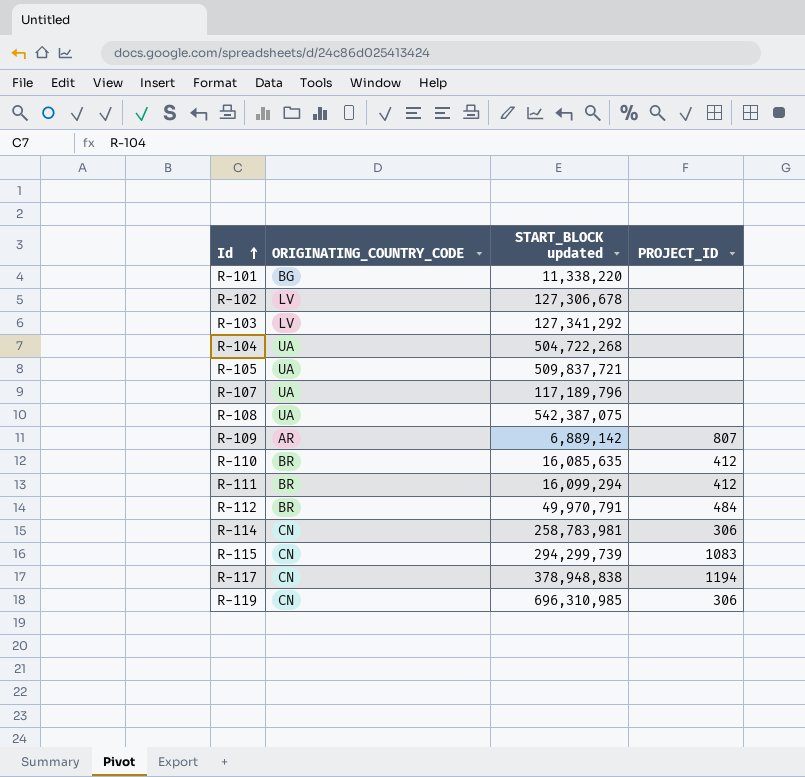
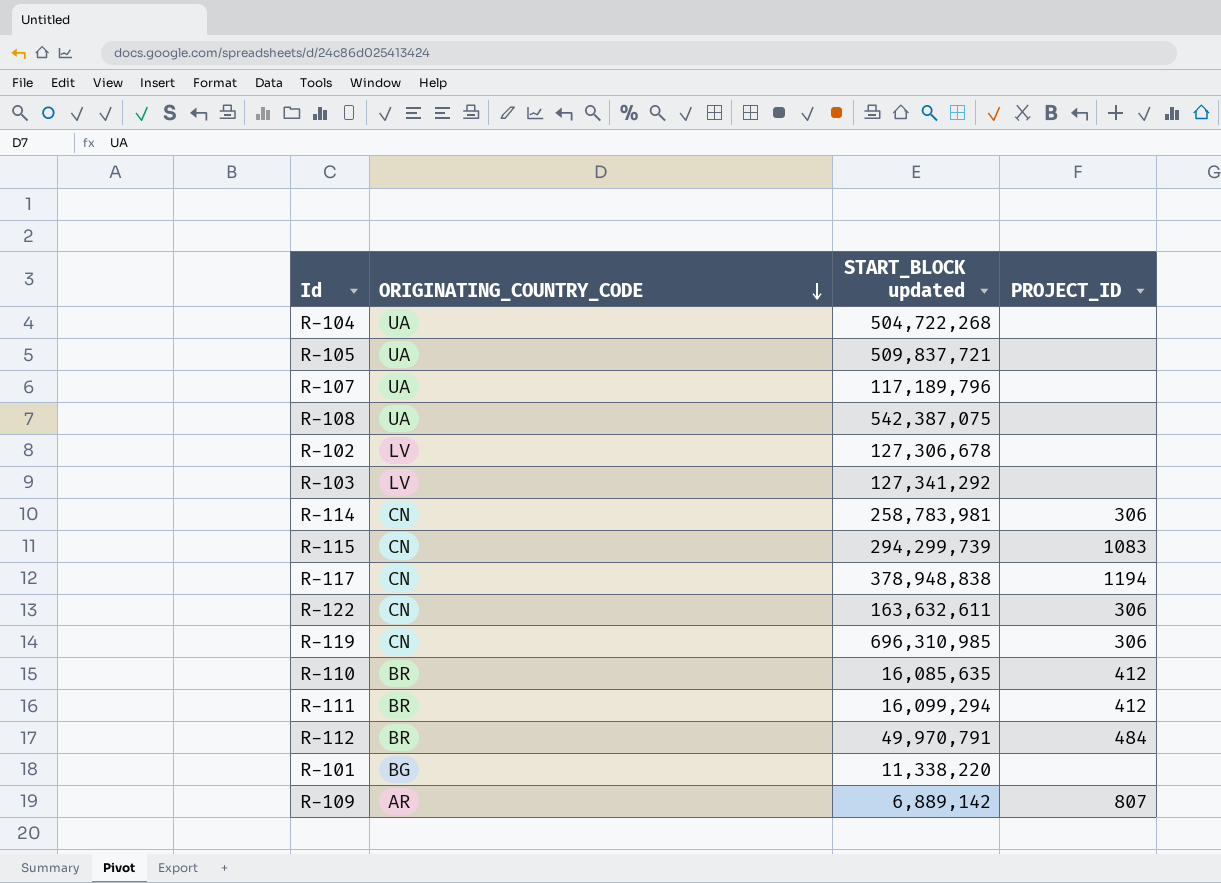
row order: Id ascending -> ORIGINATING_COUNTRY_CODE descending
row R-122: none -> CN | 163,632,611 | 306

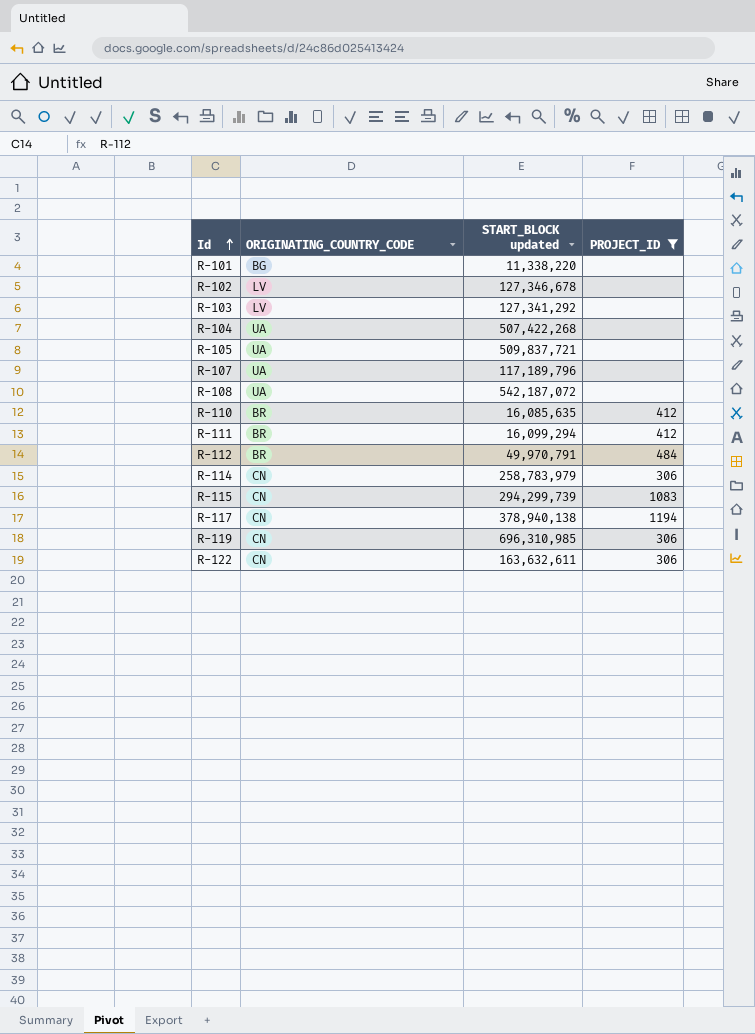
filter: none -> PROJECT_ID != 807
row order: ORIGINATING_COUNTRY_CODE descending -> Id ascending
R-102 | START_BLOCK updated: 127,306,678 -> 127,346,678
R-104 | START_BLOCK updated: 504,722,268 -> 507,422,268
R-108 | START_BLOCK updated: 542,387,075 -> 542,187,072
R-114 | START_BLOCK updated: 258,783,981 -> 258,783,979
R-117 | START_BLOCK updated: 378,948,838 -> 378,940,138

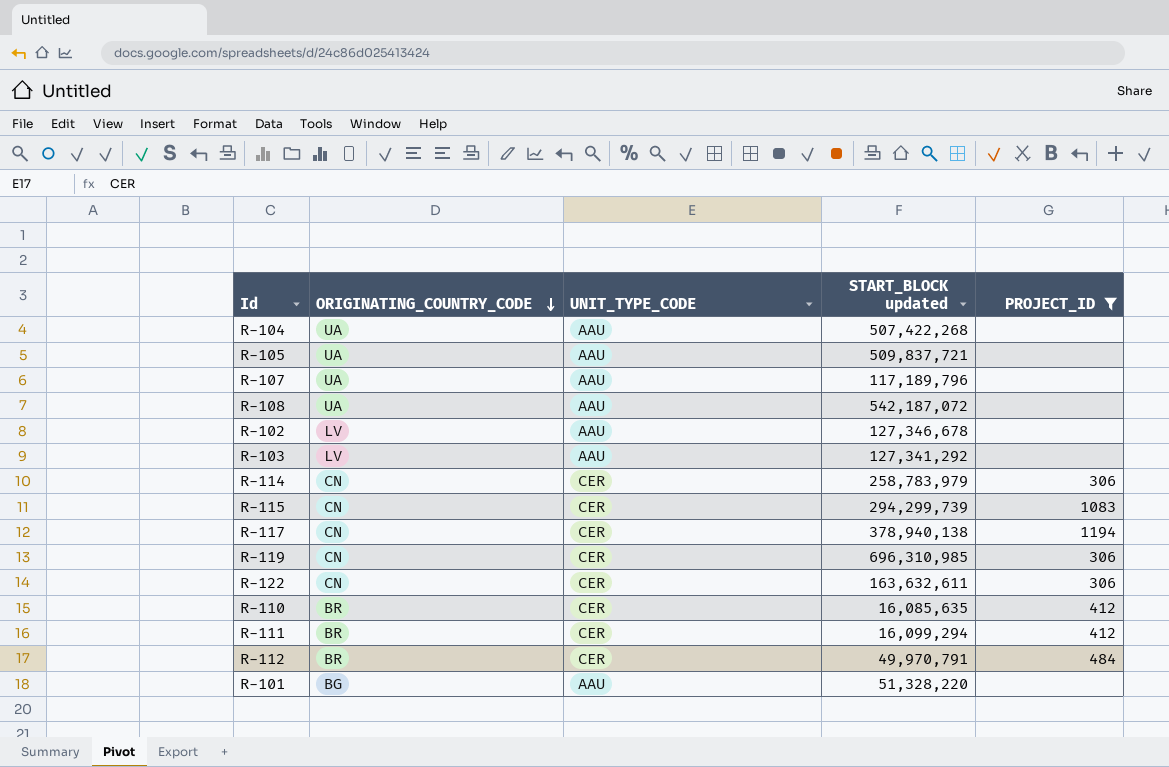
row order: Id ascending -> ORIGINATING_COUNTRY_CODE descending
column UNIT_TYPE_CODE | position: none -> 3
R-101 | START_BLOCK updated: 11,338,220 -> 51,328,220

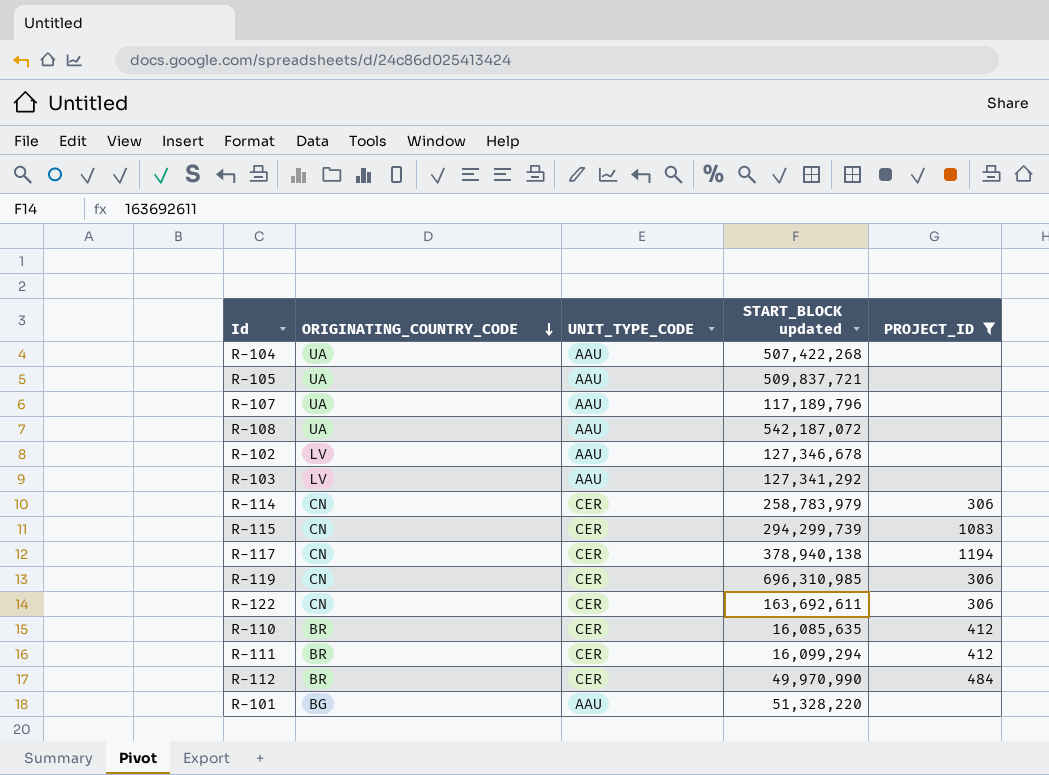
R-122 | START_BLOCK updated: 163,632,611 -> 163,692,611
R-112 | START_BLOCK updated: 49,970,791 -> 49,970,990

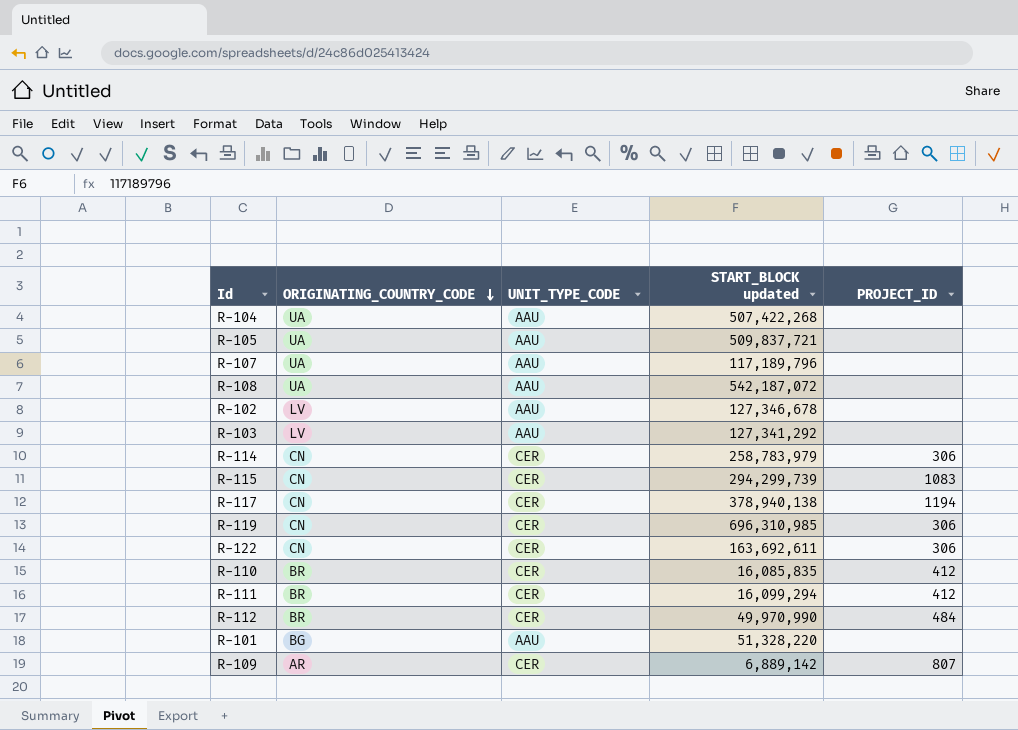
filter: PROJECT_ID != 807 -> none
R-110 | START_BLOCK updated: 16,085,635 -> 16,085,835

